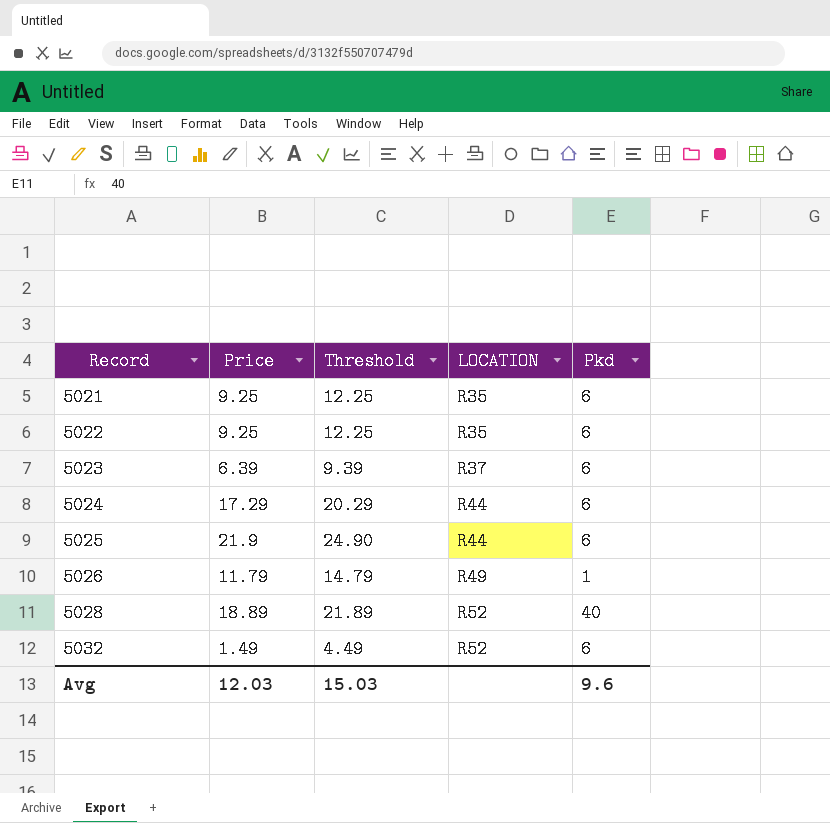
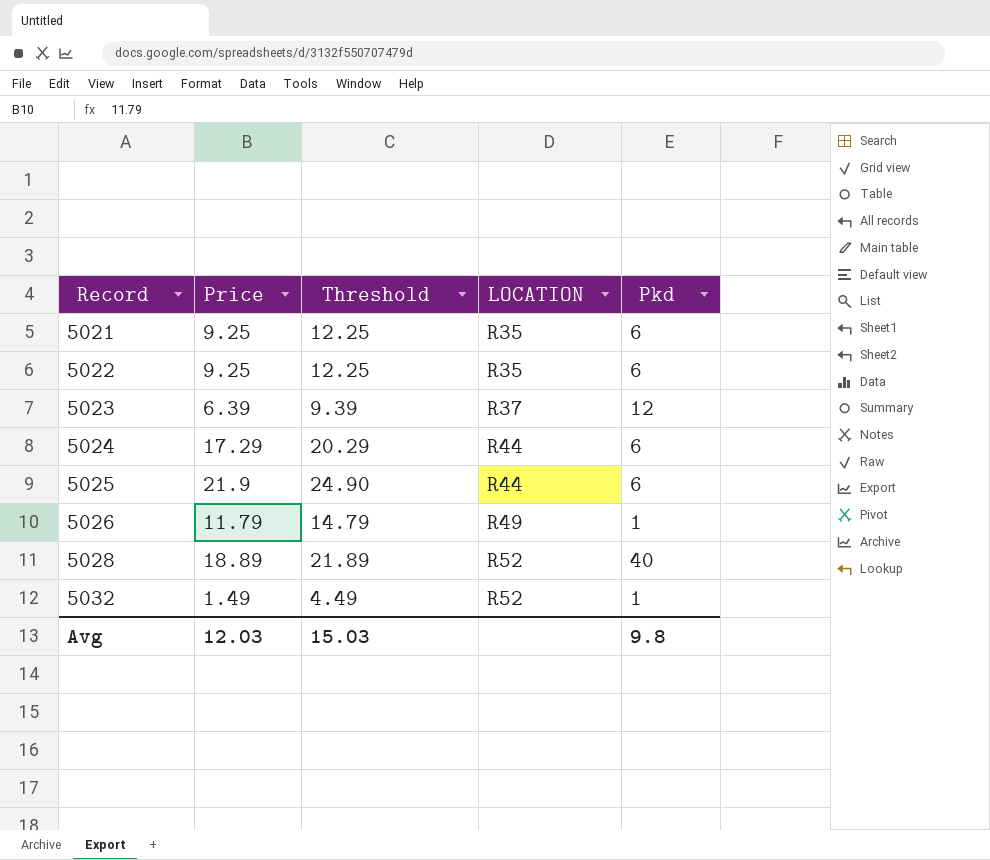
5023 | Pkd: 6 -> 12
5032 | Pkd: 6 -> 1
Avg | Pkd: 9.6 -> 9.8

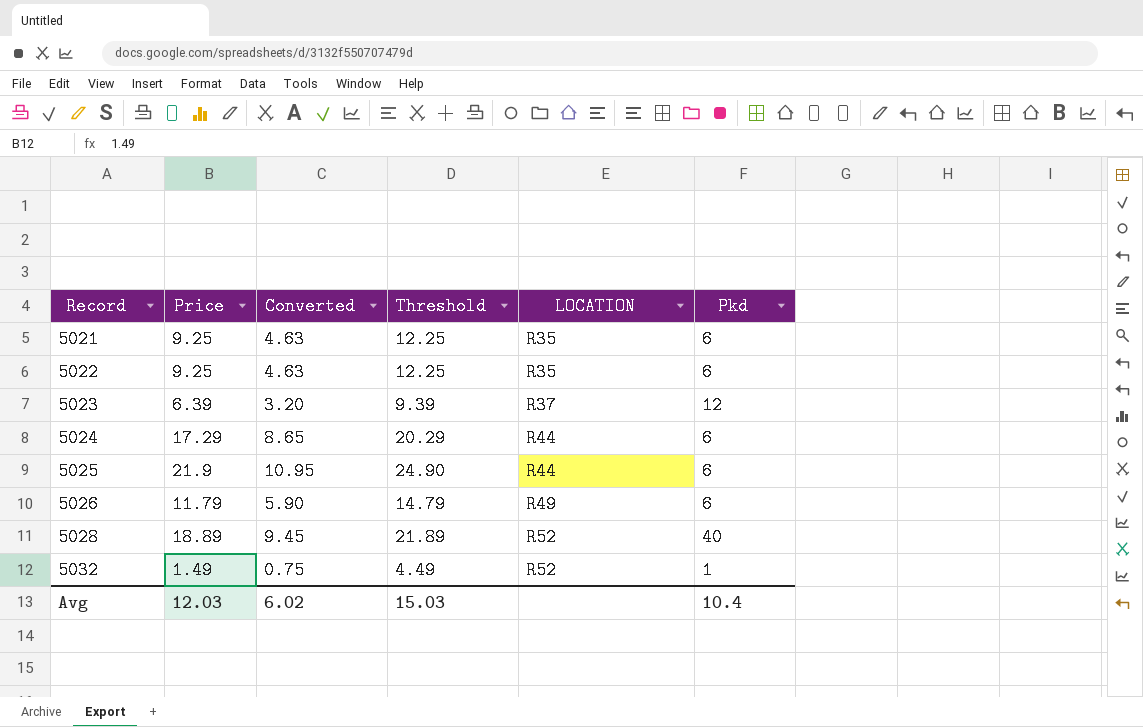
column Converted | formula: none -> [Price] * 0.5
5026 | Pkd: 1 -> 6
Avg | Pkd: 9.8 -> 10.4

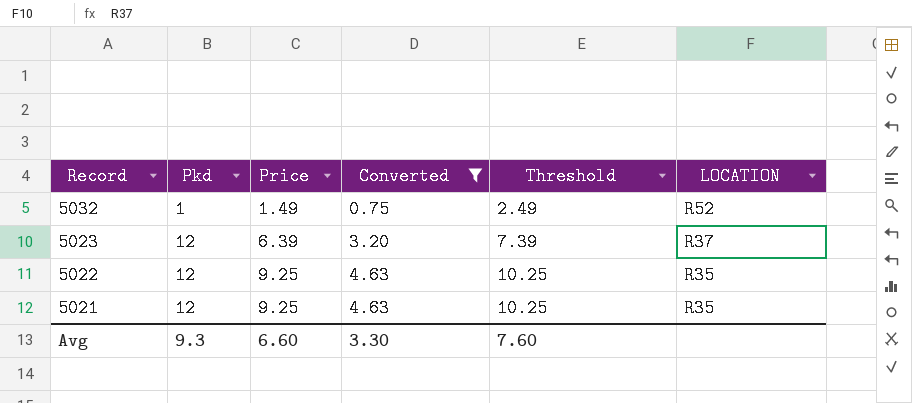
filter: none -> Converted <= 4.63
row order: Record ascending -> Record descending
column Pkd | position: 6 -> 2
column Threshold | formula: [Price] + 3 -> [Price] + 1
5022 | Pkd: 6 -> 12
5021 | Pkd: 6 -> 12
Avg | Pkd: 10.4 -> 9.3
Avg | Price: 12.03 -> 6.60
Avg | Converted: 6.02 -> 3.30
Avg | Threshold: 15.03 -> 7.60

